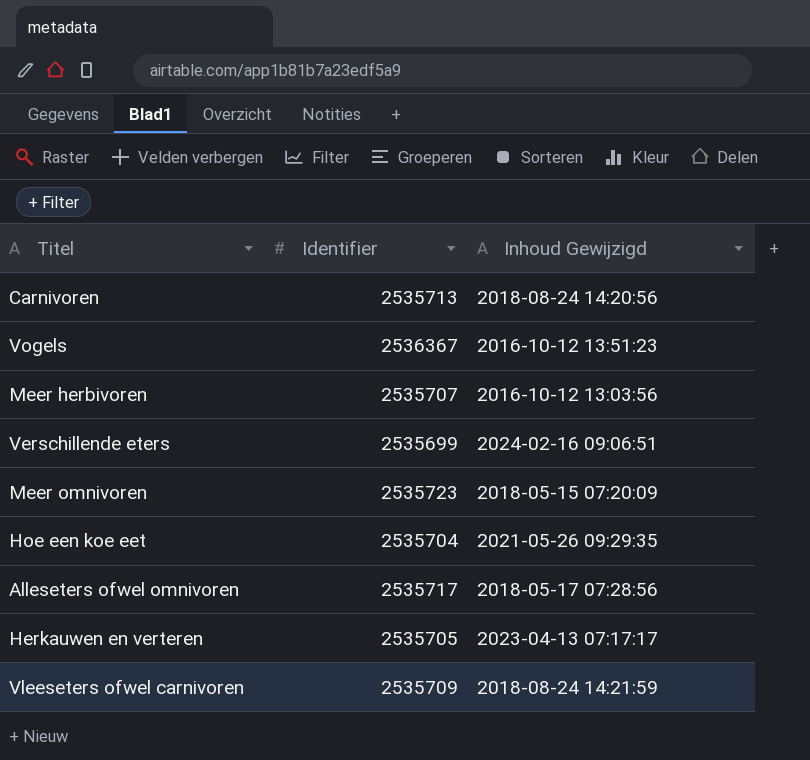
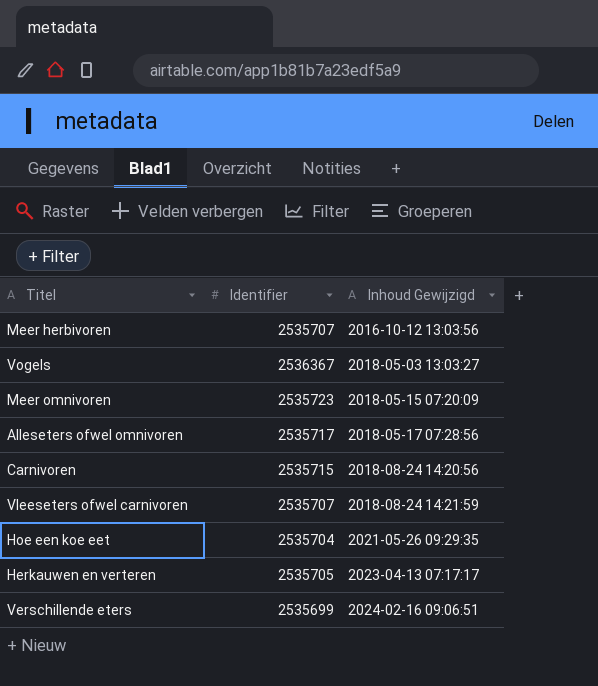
row order: none -> Inhoud Gewijzigd ascending
Vogels | Inhoud Gewijzigd: 2016-10-12 13:51:23 -> 2018-05-03 13:03:27
Carnivoren | Identifier: 2535713 -> 2535715
Vleeseters ofwel carnivoren | Identifier: 2535709 -> 2535707

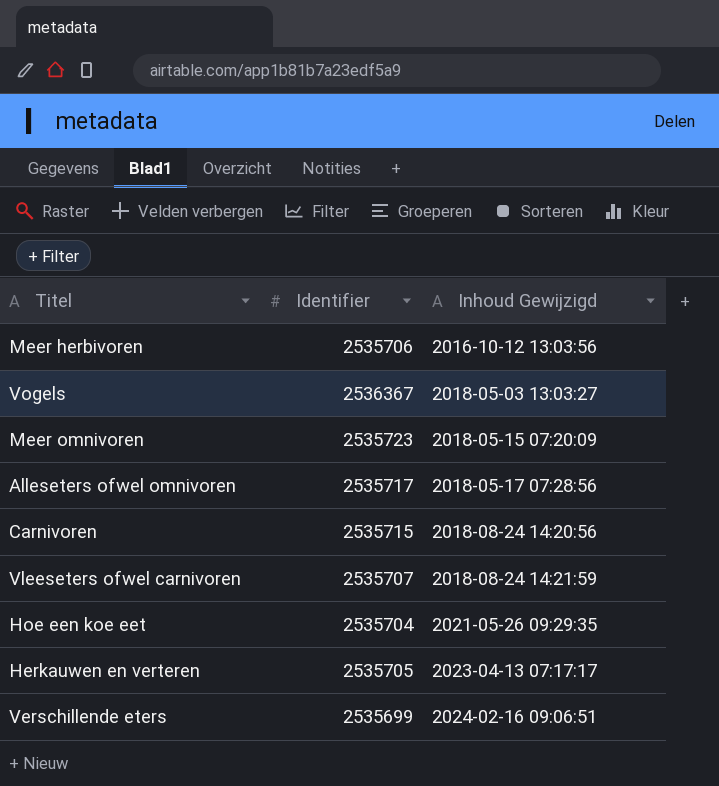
Meer herbivoren | Identifier: 2535707 -> 2535706

